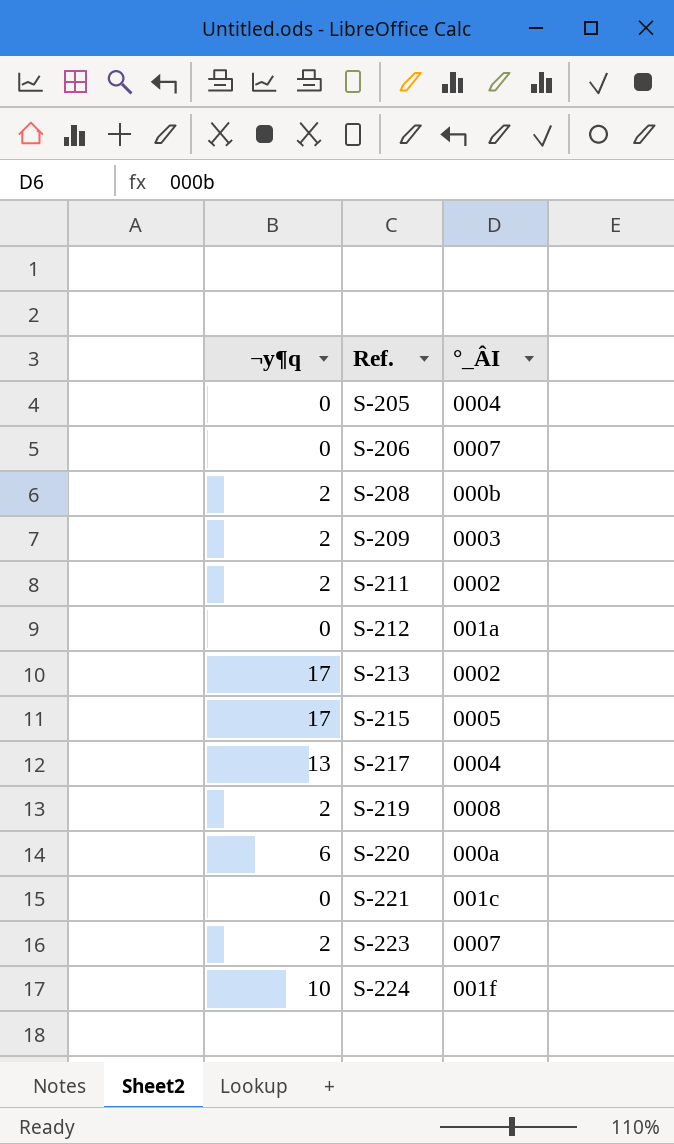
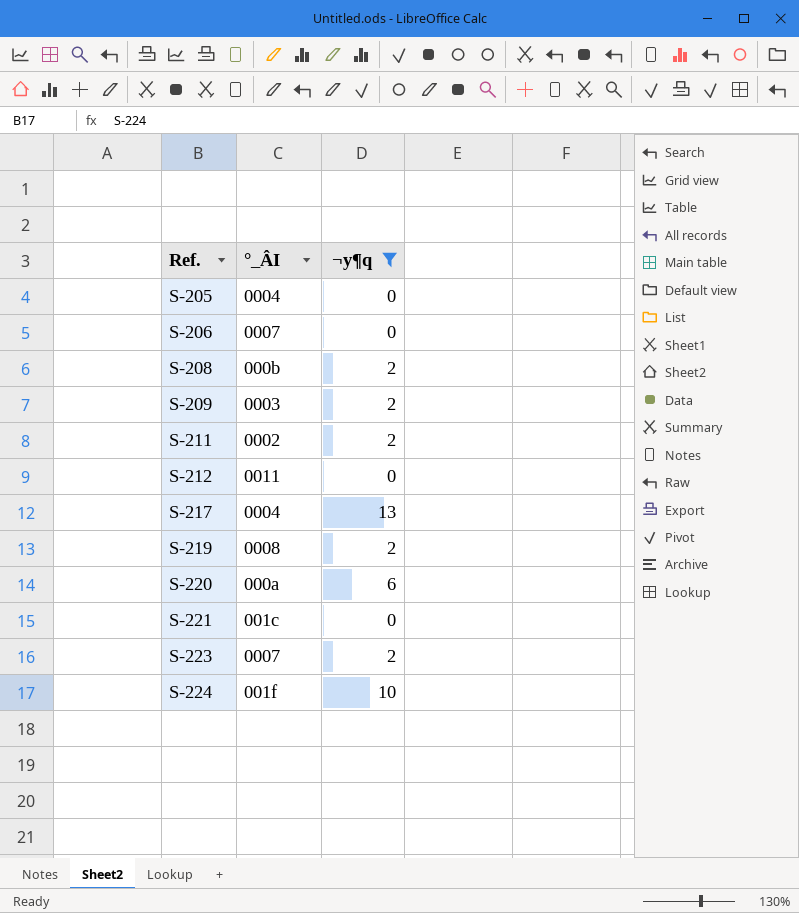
filter: none -> ¬y¶q != 17
column ¬y¶q | position: 1 -> 3
S-212 | °_ÂI: 001a -> 0011

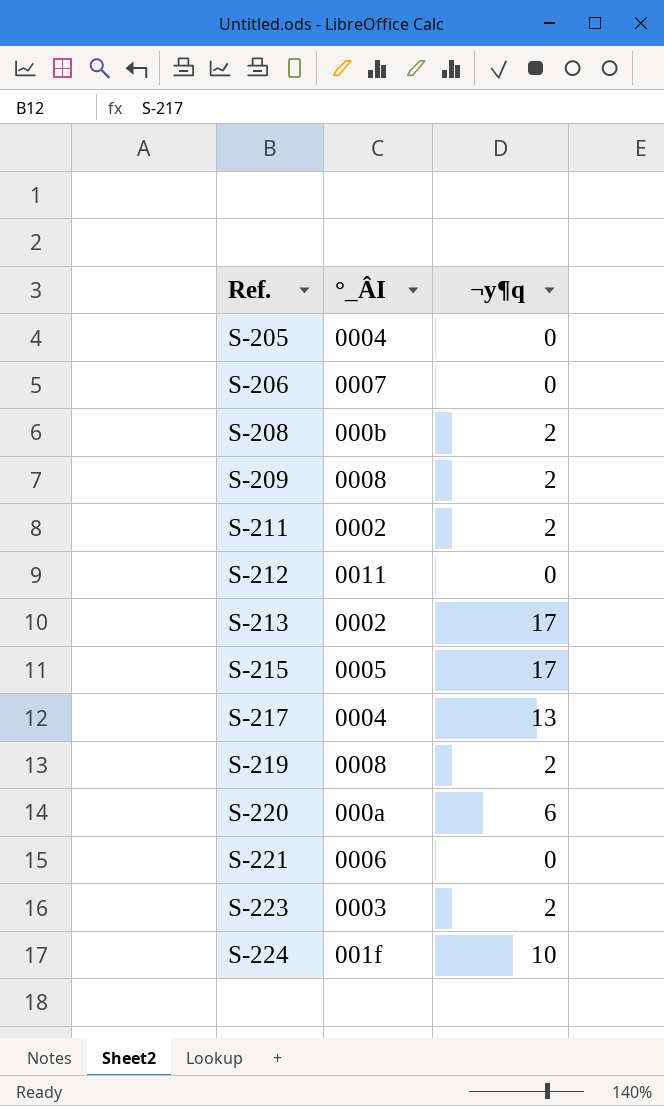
filter: ¬y¶q != 17 -> none
S-209 | °_ÂI: 0003 -> 0008
S-221 | °_ÂI: 001c -> 0006
S-223 | °_ÂI: 0007 -> 0003

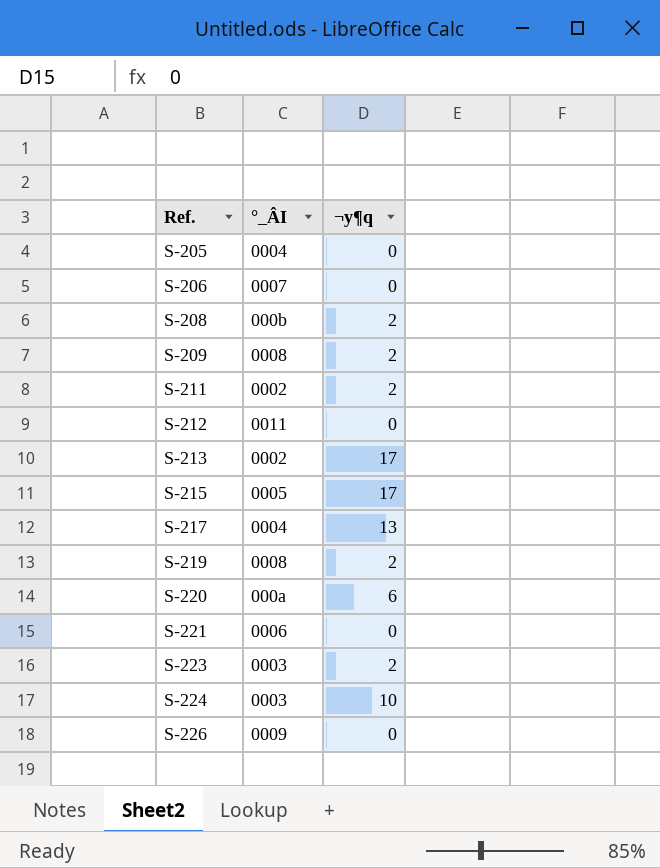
S-224 | °_ÂI: 001f -> 0003
row S-226: none -> 0009 | 0

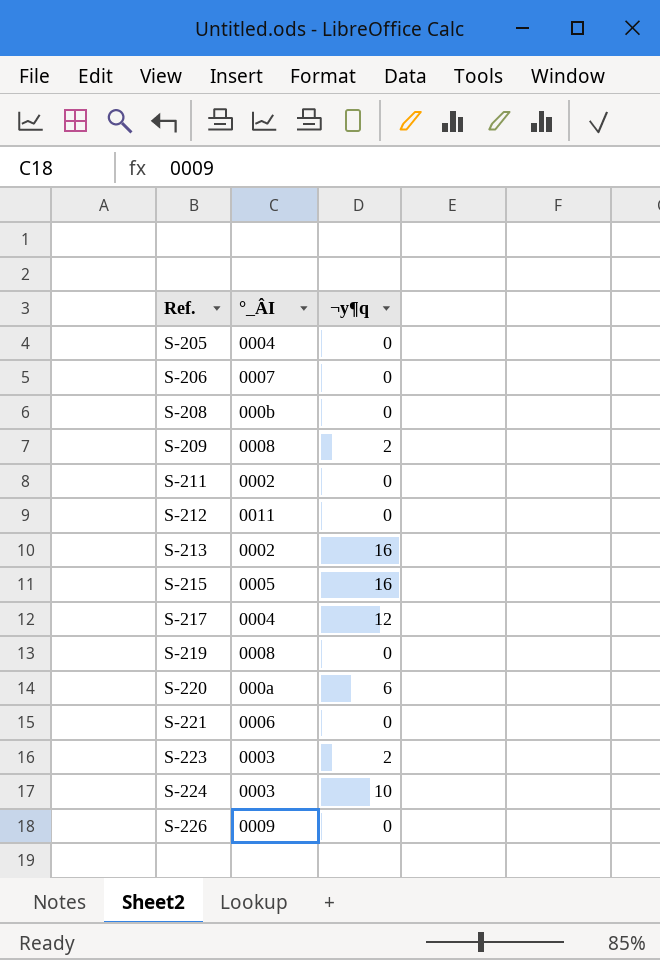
S-208 | ¬y¶q: 2 -> 0
S-211 | ¬y¶q: 2 -> 0
S-213 | ¬y¶q: 17 -> 16
S-215 | ¬y¶q: 17 -> 16
S-217 | ¬y¶q: 13 -> 12
S-219 | ¬y¶q: 2 -> 0

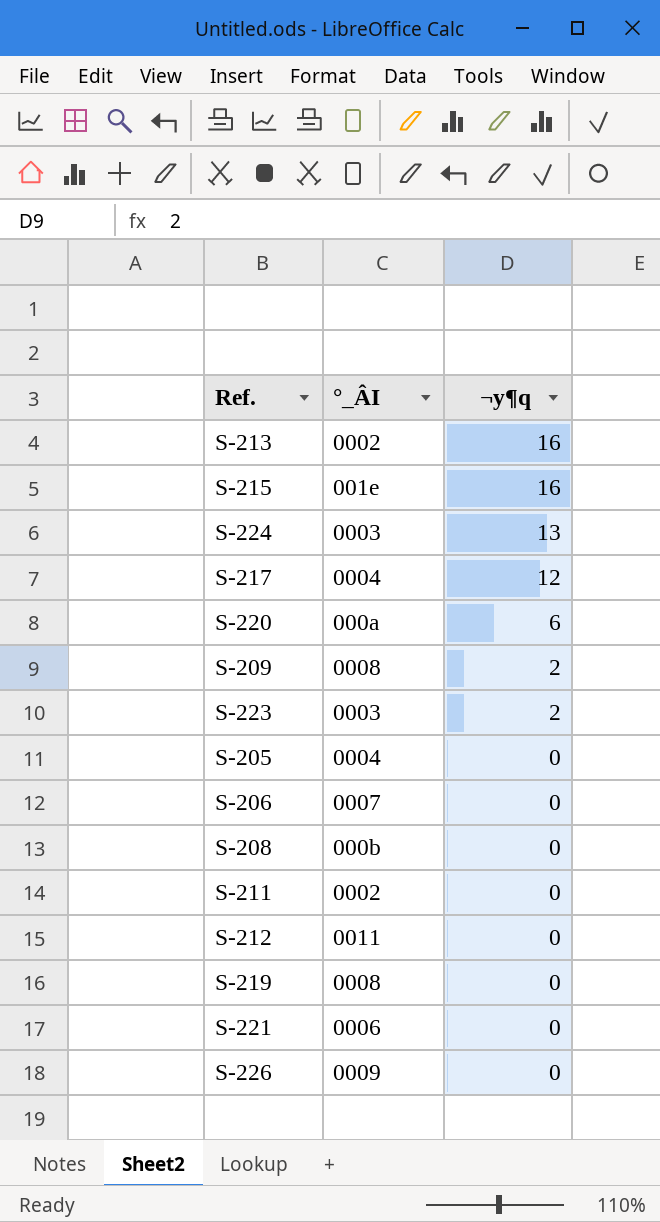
row order: Ref. ascending -> ¬y¶q descending
S-215 | °_ÂI: 0005 -> 001e
S-224 | ¬y¶q: 10 -> 13

